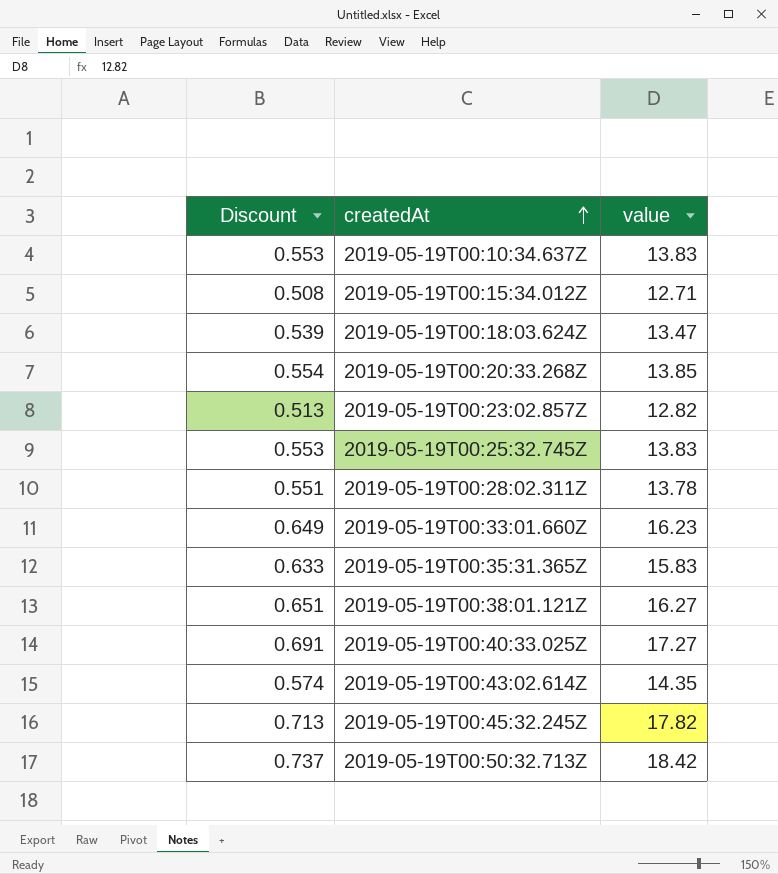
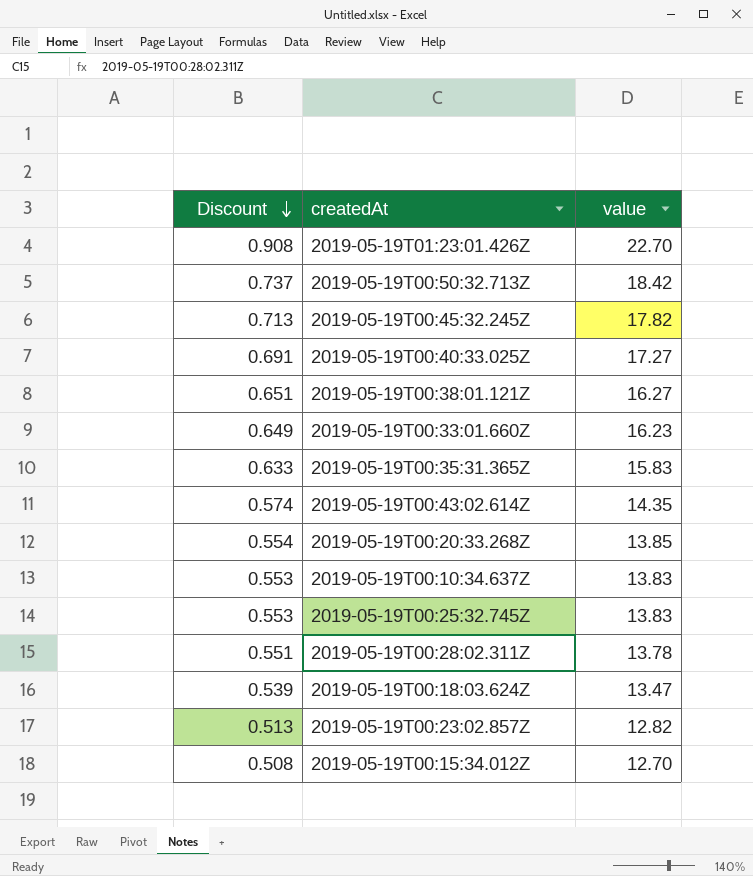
row order: createdAt ascending -> Discount descending
row 2019-05-19T01:23:01.426Z: none -> 0.908 | 22.70
2019-05-19T00:15:34.012Z | value: 12.71 -> 12.70

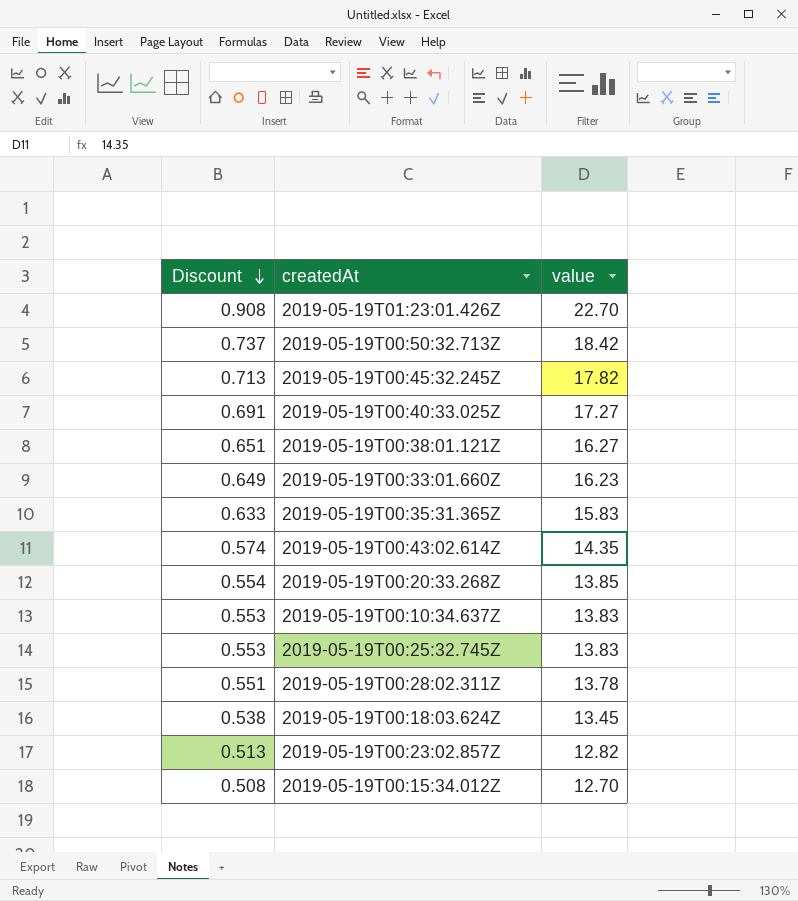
2019-05-19T00:18:03.624Z | Discount: 0.539 -> 0.538
2019-05-19T00:18:03.624Z | value: 13.47 -> 13.45

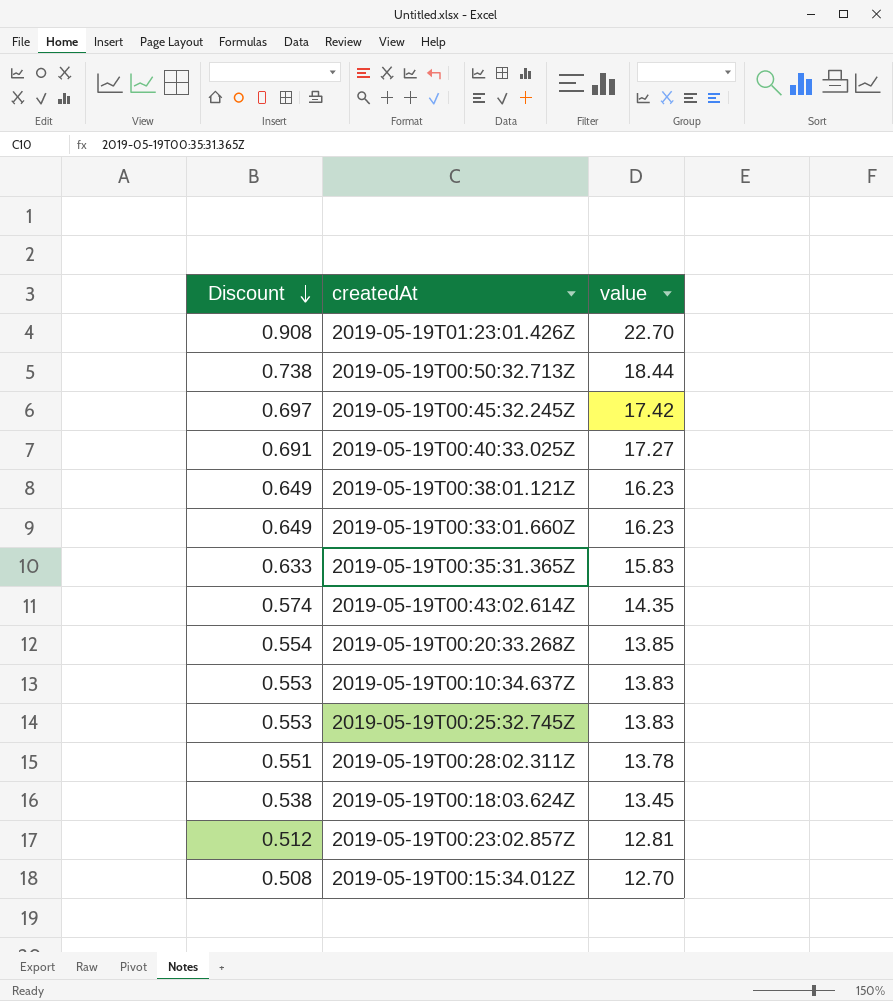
2019-05-19T00:50:32.713Z | Discount: 0.737 -> 0.738
2019-05-19T00:50:32.713Z | value: 18.42 -> 18.44
2019-05-19T00:45:32.245Z | Discount: 0.713 -> 0.697
2019-05-19T00:45:32.245Z | value: 17.82 -> 17.42
2019-05-19T00:38:01.121Z | Discount: 0.651 -> 0.649
2019-05-19T00:38:01.121Z | value: 16.27 -> 16.23
2019-05-19T00:23:02.857Z | Discount: 0.513 -> 0.512
2019-05-19T00:23:02.857Z | value: 12.82 -> 12.81

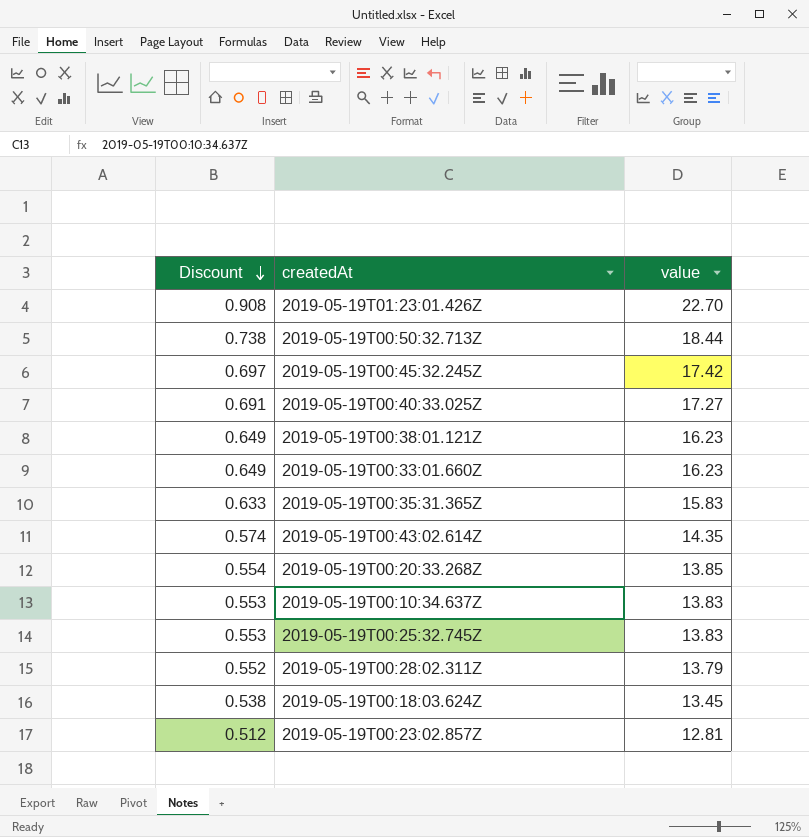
row 2019-05-19T00:15:34.012Z: 0.508 | 12.70 -> none
2019-05-19T00:28:02.311Z | Discount: 0.551 -> 0.552
2019-05-19T00:28:02.311Z | value: 13.78 -> 13.79

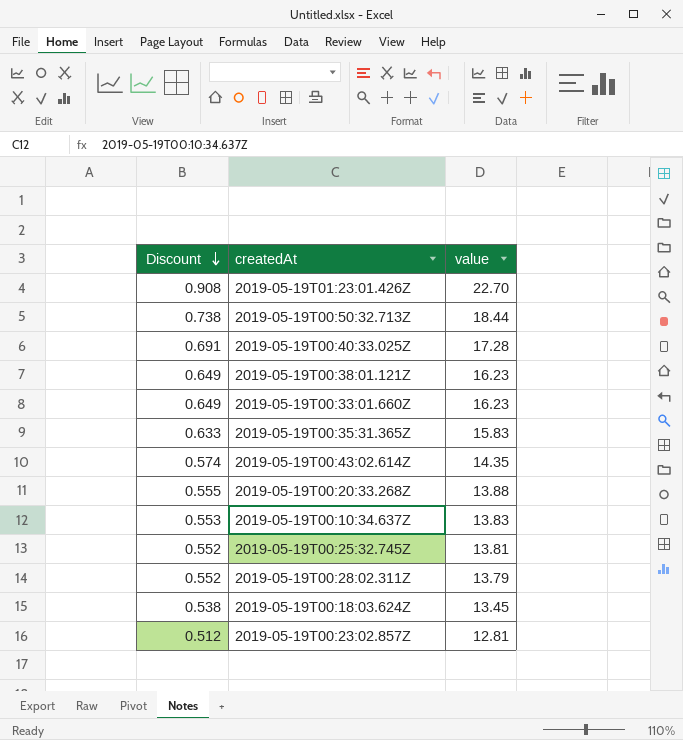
row 2019-05-19T00:45:32.245Z: 0.697 | 17.42 -> none
2019-05-19T00:40:33.025Z | value: 17.27 -> 17.28
2019-05-19T00:20:33.268Z | Discount: 0.554 -> 0.555
2019-05-19T00:20:33.268Z | value: 13.85 -> 13.88
2019-05-19T00:25:32.745Z | Discount: 0.553 -> 0.552
2019-05-19T00:25:32.745Z | value: 13.83 -> 13.81

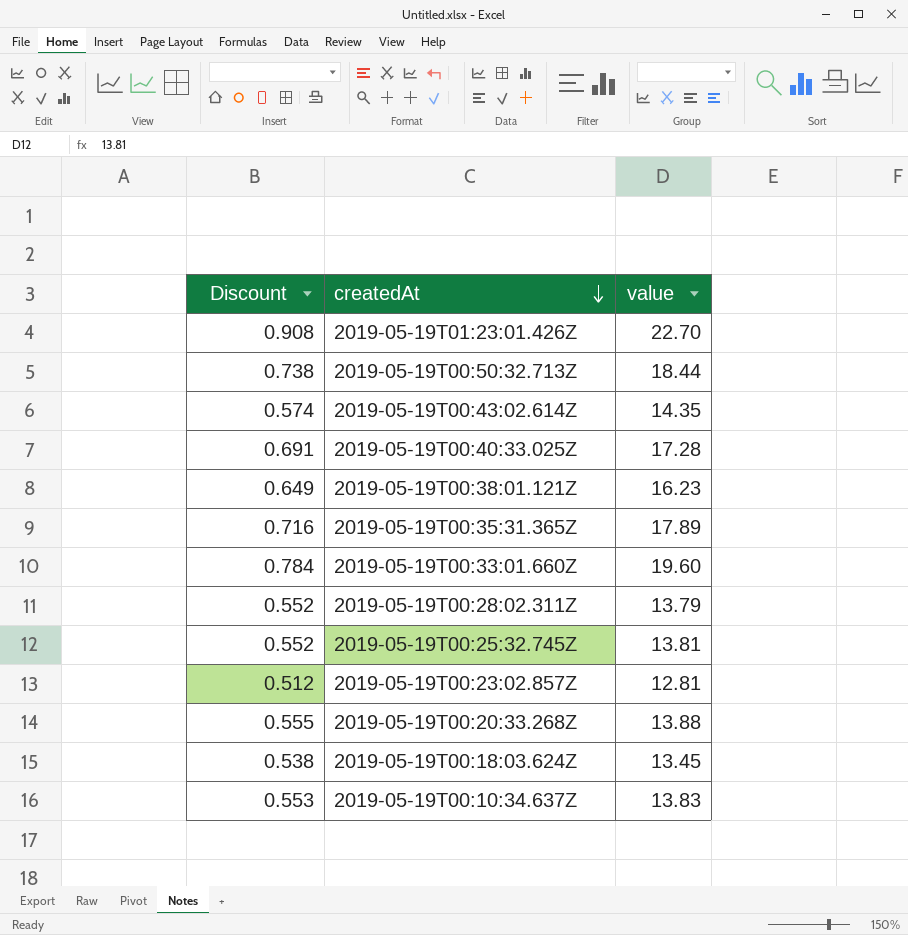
row order: Discount descending -> createdAt descending
2019-05-19T00:35:31.365Z | Discount: 0.633 -> 0.716
2019-05-19T00:35:31.365Z | value: 15.83 -> 17.89
2019-05-19T00:33:01.660Z | Discount: 0.649 -> 0.784
2019-05-19T00:33:01.660Z | value: 16.23 -> 19.60

